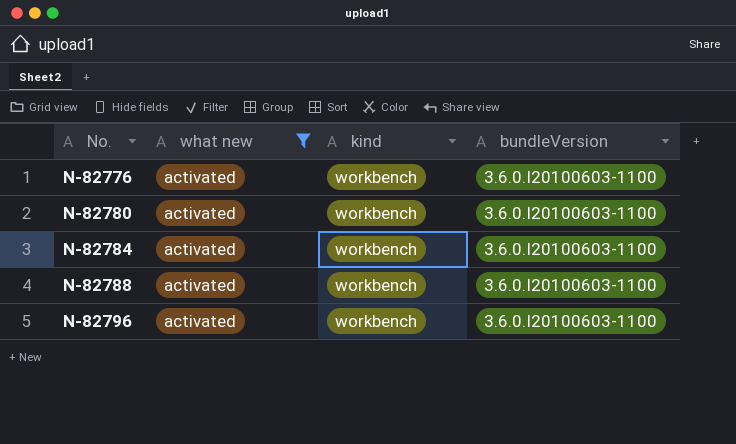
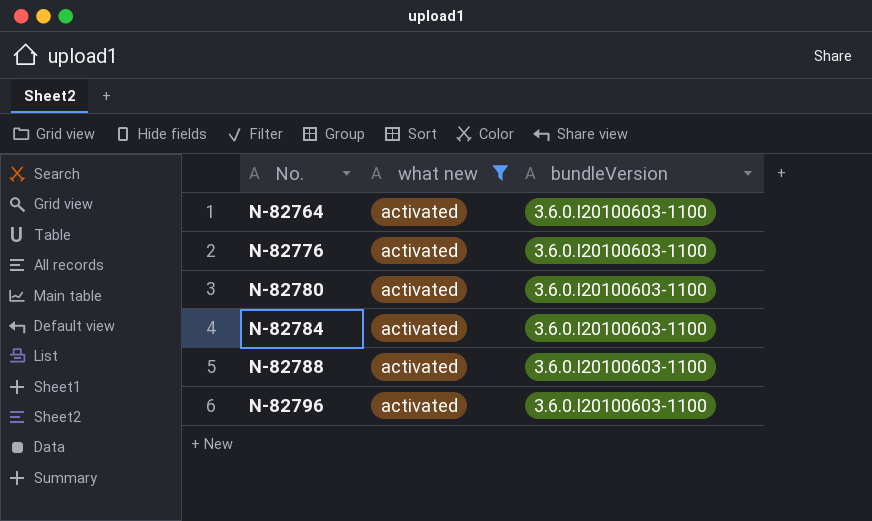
column kind | position: 3 -> none
row N-82764: none -> activated | 3.6.0.I20100603-1100

